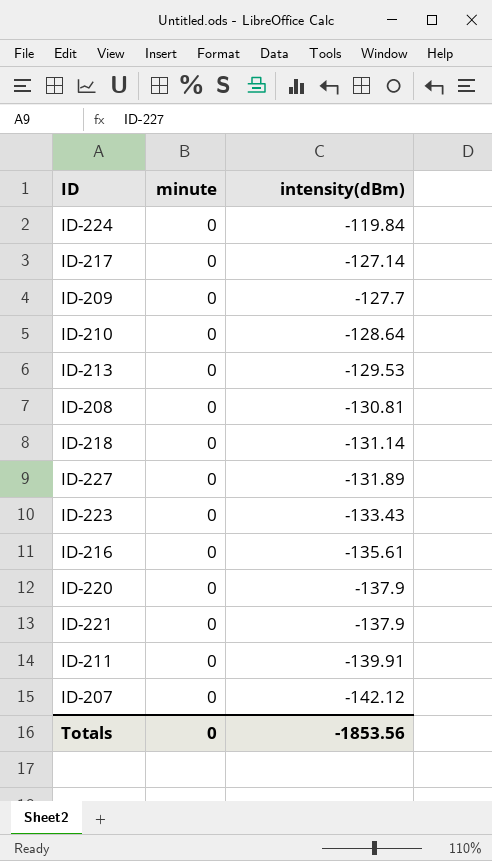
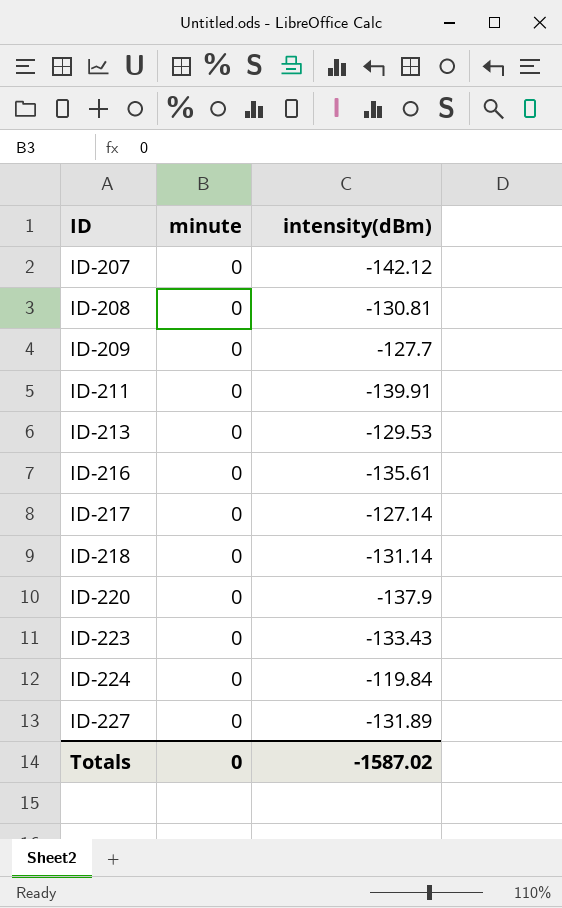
row order: intensity(dBm) descending -> ID ascending
row ID-210: 0 | -128.64 -> none
row ID-221: 0 | -137.9 -> none
Totals | intensity(dBm): -1853.56 -> -1587.02

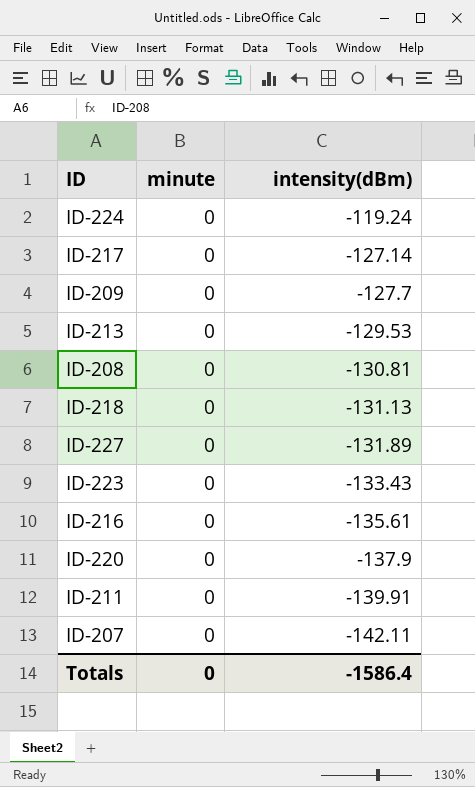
row order: ID ascending -> intensity(dBm) descending
ID-224 | intensity(dBm): -119.84 -> -119.24
ID-218 | intensity(dBm): -131.14 -> -131.13
ID-207 | intensity(dBm): -142.12 -> -142.11
Totals | intensity(dBm): -1587.02 -> -1586.4

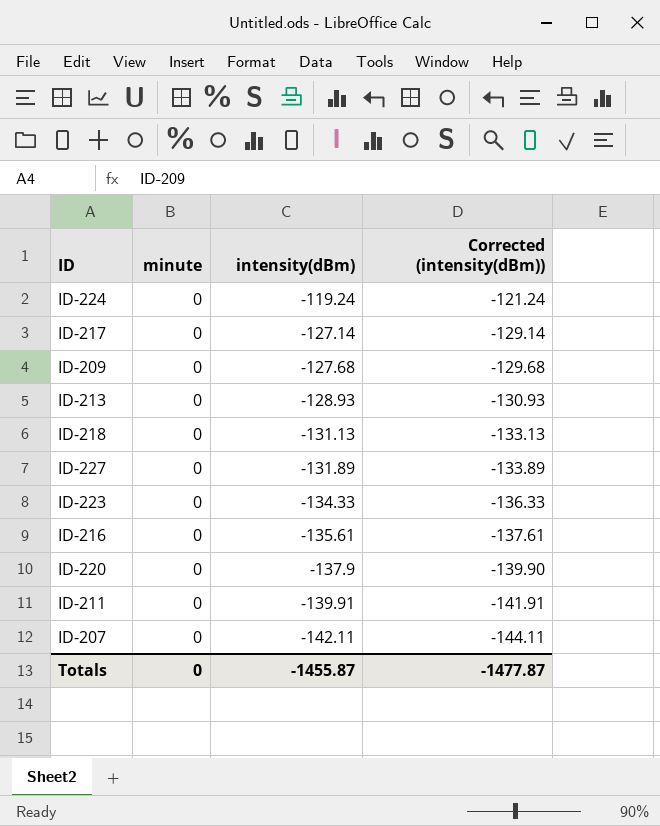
column Corrected (intensity(dBm)) | formula: none -> [intensity(dBm)] - 2
row ID-208: 0 | -130.81 -> none
ID-209 | intensity(dBm): -127.7 -> -127.68
ID-213 | intensity(dBm): -129.53 -> -128.93
ID-223 | intensity(dBm): -133.43 -> -134.33
Totals | intensity(dBm): -1586.4 -> -1455.87

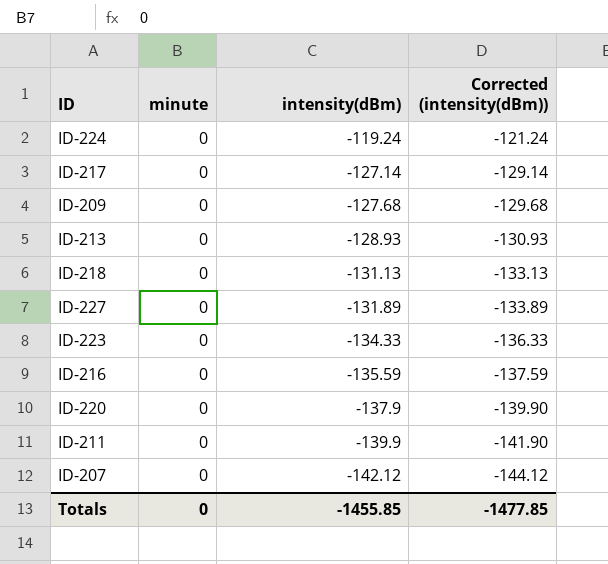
ID-216 | intensity(dBm): -135.61 -> -135.59
ID-216 | Corrected (intensity(dBm)): -137.61 -> -137.59
ID-211 | intensity(dBm): -139.91 -> -139.9
ID-211 | Corrected (intensity(dBm)): -141.91 -> -141.90
ID-207 | intensity(dBm): -142.11 -> -142.12
ID-207 | Corrected (intensity(dBm)): -144.11 -> -144.12
Totals | intensity(dBm): -1455.87 -> -1455.85
Totals | Corrected (intensity(dBm)): -1477.87 -> -1477.85

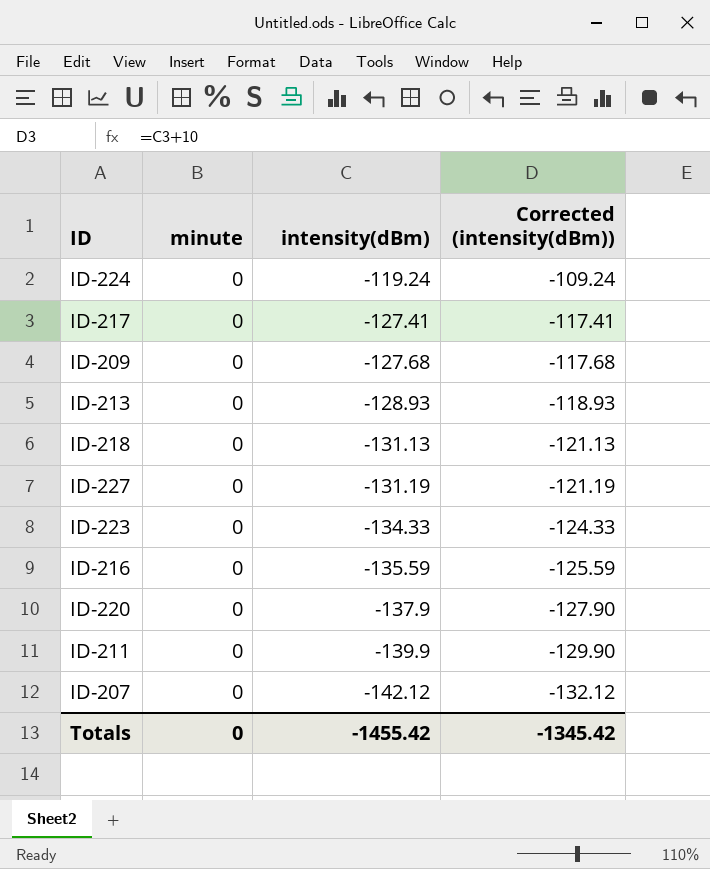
column Corrected (intensity(dBm)) | formula: [intensity(dBm)] - 2 -> [intensity(dBm)] + 10
ID-217 | intensity(dBm): -127.14 -> -127.41
ID-227 | intensity(dBm): -131.89 -> -131.19
Totals | intensity(dBm): -1455.85 -> -1455.42
Totals | Corrected (intensity(dBm)): -1477.85 -> -1345.42

